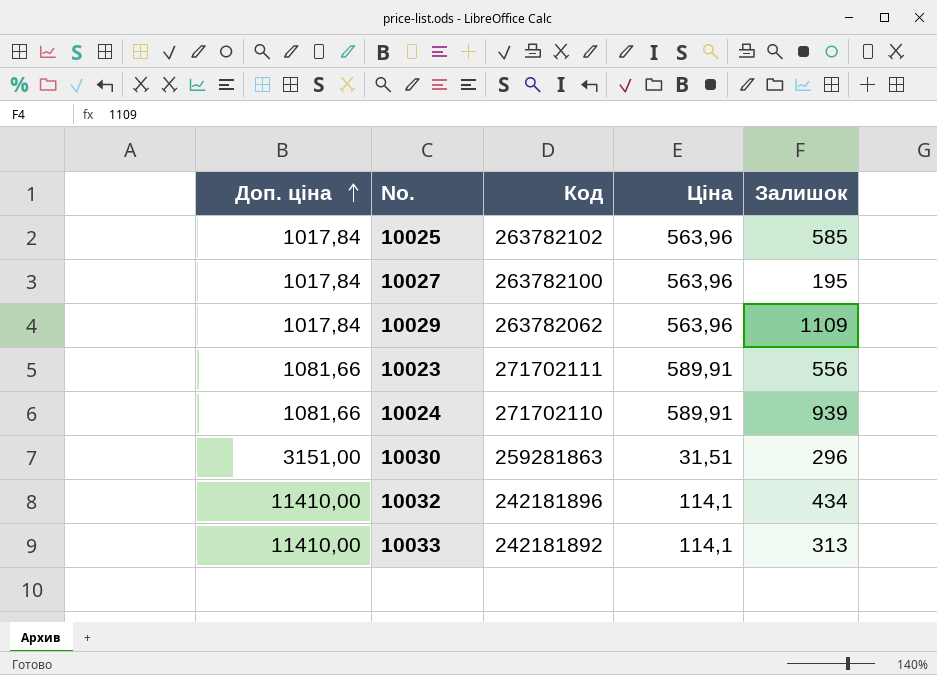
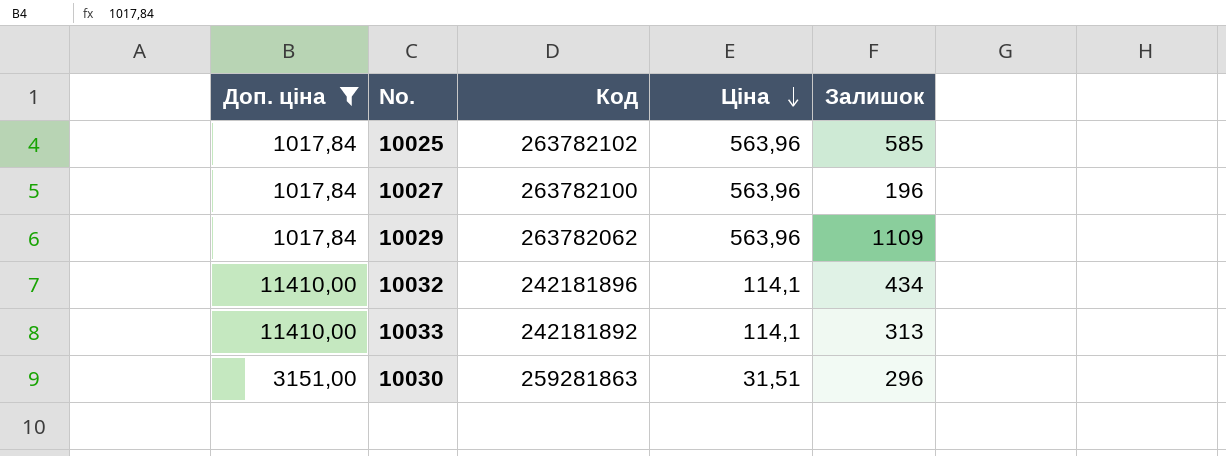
filter: none -> Доп. ціна != 1081,66
row order: Доп. ціна ascending -> Ціна descending
10027 | Залишок: 195 -> 196

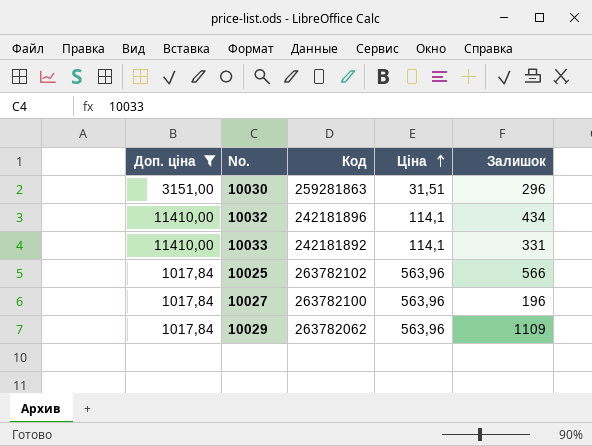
row order: Ціна descending -> Ціна ascending
10033 | Залишок: 313 -> 331
10025 | Залишок: 585 -> 566

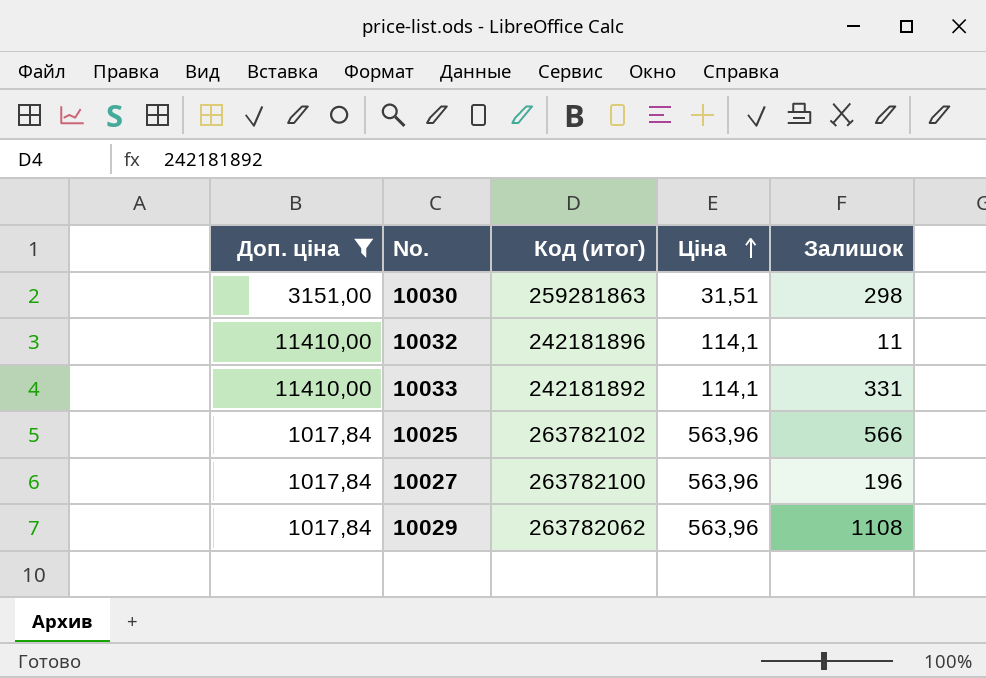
column name: Код -> Код (итог)
10030 | Залишок: 296 -> 298
10032 | Залишок: 434 -> 11
10029 | Залишок: 1109 -> 1108

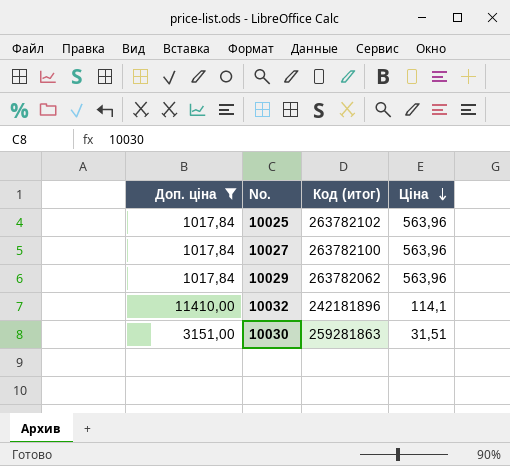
row order: Ціна ascending -> Ціна descending
column Залишок | position: 5 -> none
row 10033: 11410,00 | 242181892 | 114,1 | 331 -> none

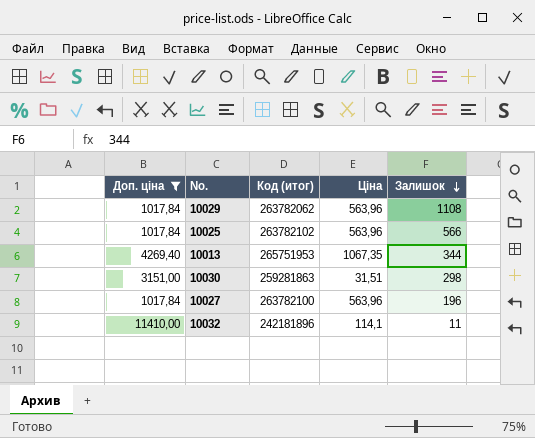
row order: Ціна descending -> Залишок descending
column Залишок | position: none -> 5
row 10013: none -> 4269,40 | 265751953 | 1067,35 | 344

